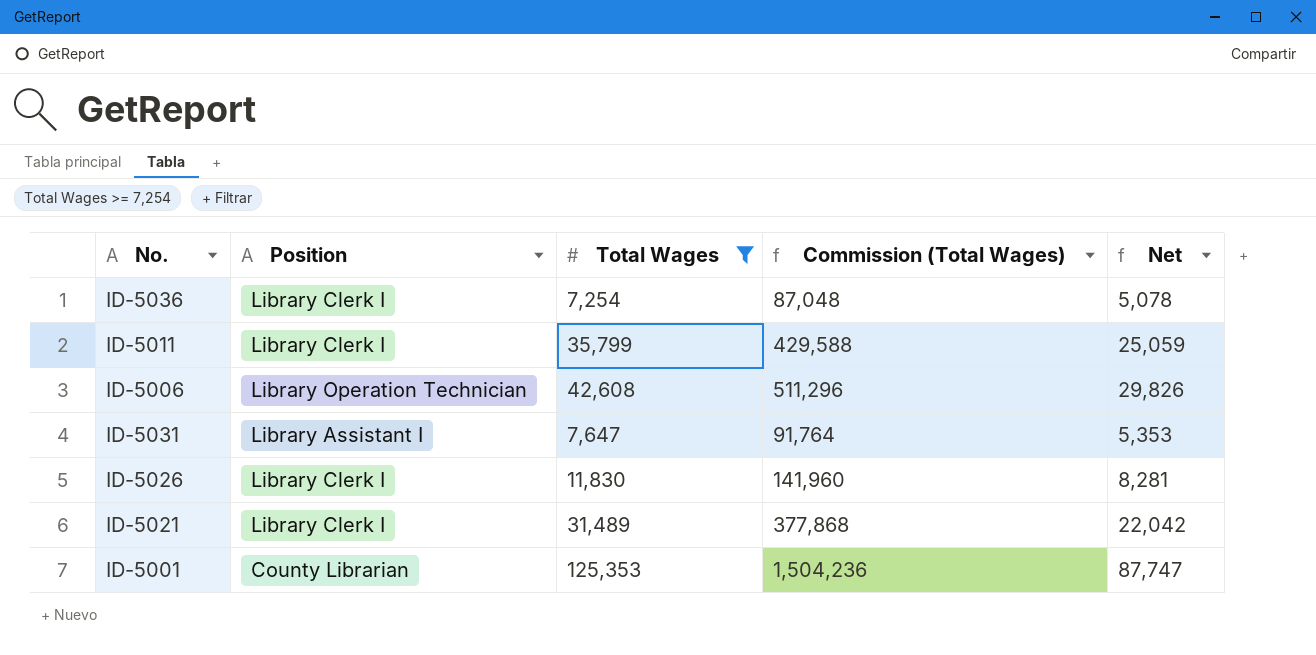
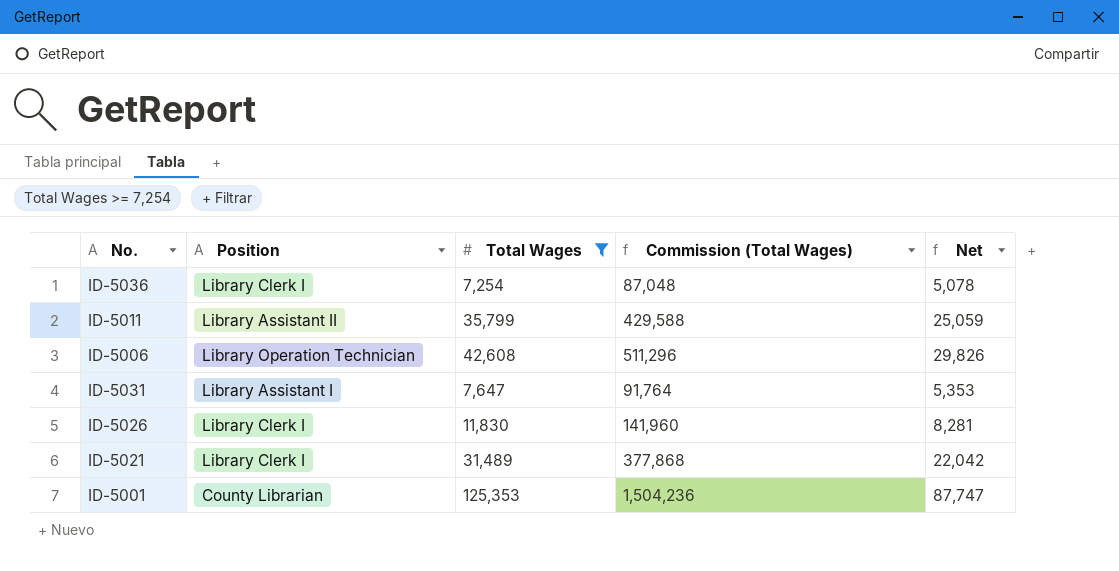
ID-5011 | Position: Library Clerk I -> Library Assistant II

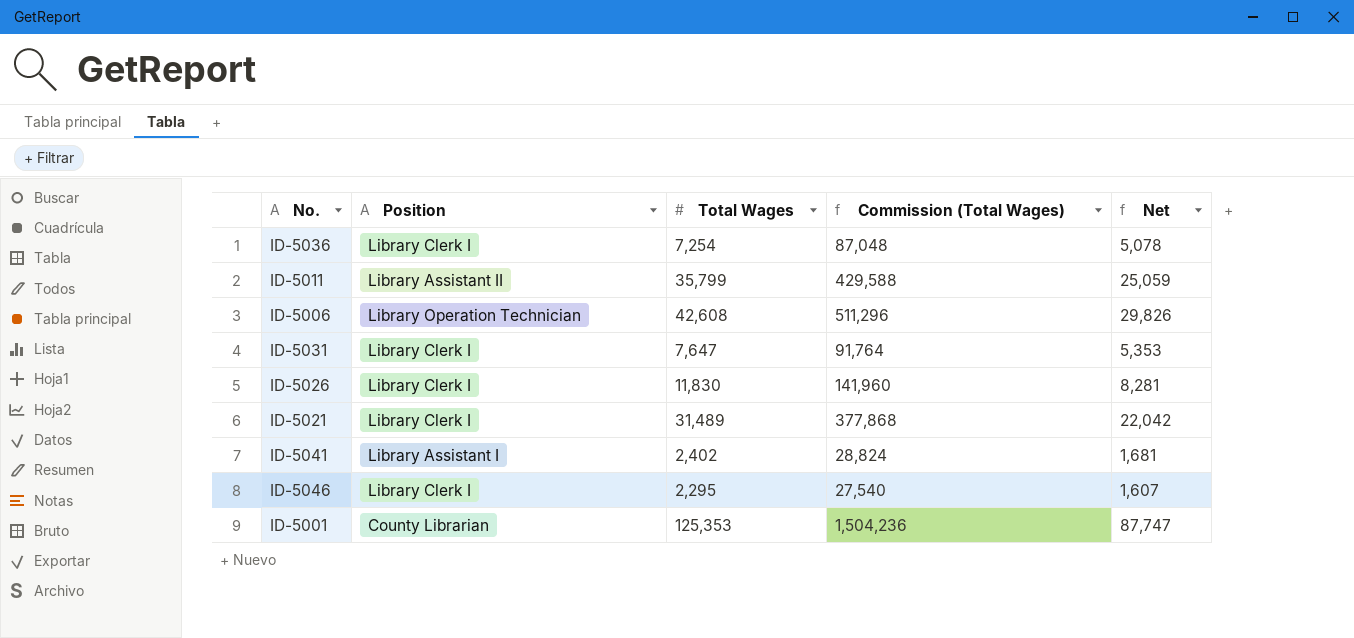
filter: Total Wages >= 7,254 -> none
ID-5031 | Position: Library Assistant I -> Library Clerk I

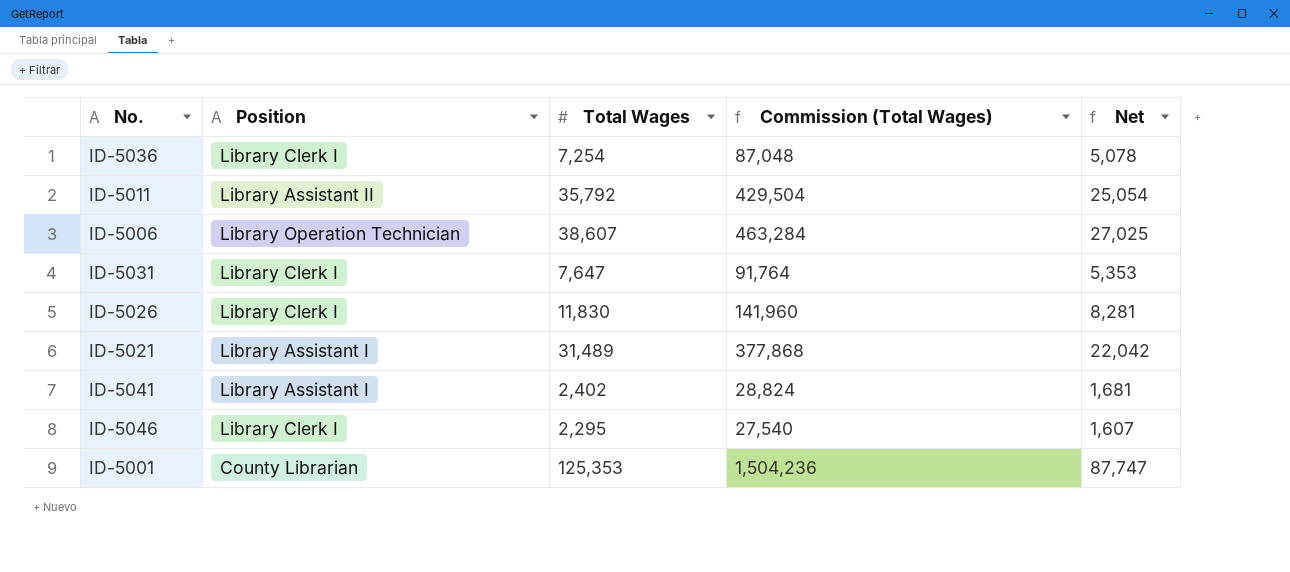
ID-5011 | Total Wages: 35,799 -> 35,792
ID-5011 | Commission (Total Wages): 429,588 -> 429,504
ID-5011 | Net: 25,059 -> 25,054
ID-5006 | Total Wages: 42,608 -> 38,607
ID-5006 | Commission (Total Wages): 511,296 -> 463,284
ID-5006 | Net: 29,826 -> 27,025
ID-5021 | Position: Library Clerk I -> Library Assistant I

